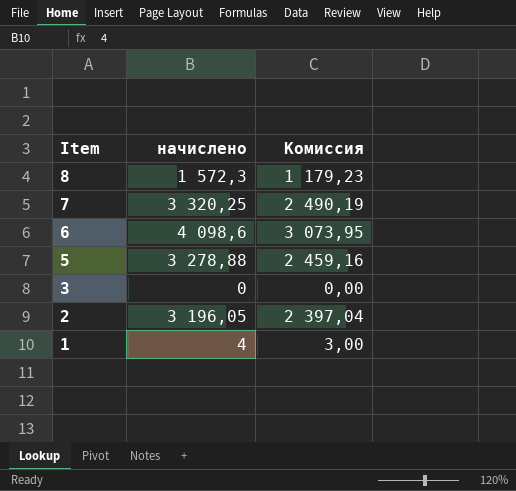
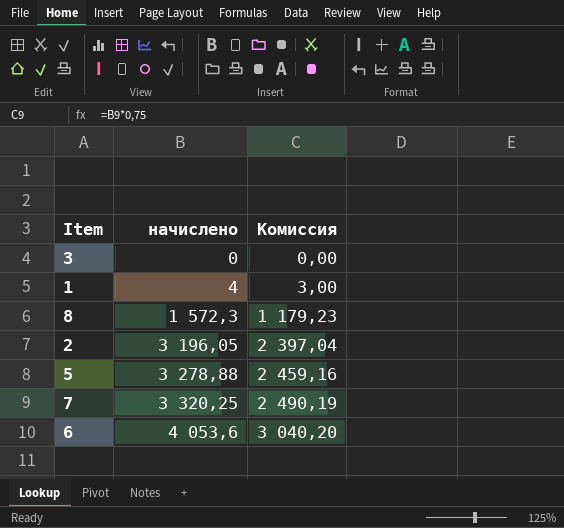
row order: Item descending -> начислено ascending
6 | начислено: 4 098,6 -> 4 053,6
6 | Комиссия: 3 073,95 -> 3 040,20

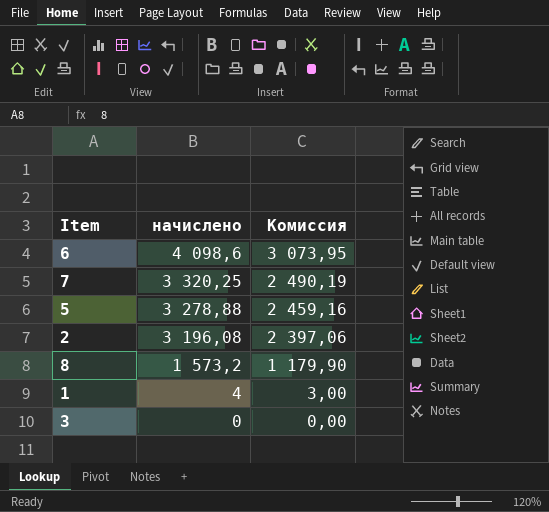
row order: начислено ascending -> начислено descending
6 | начислено: 4 053,6 -> 4 098,6
6 | Комиссия: 3 040,20 -> 3 073,95
2 | начислено: 3 196,05 -> 3 196,08
2 | Комиссия: 2 397,04 -> 2 397,06
8 | начислено: 1 572,3 -> 1 573,2
8 | Комиссия: 1 179,23 -> 1 179,90

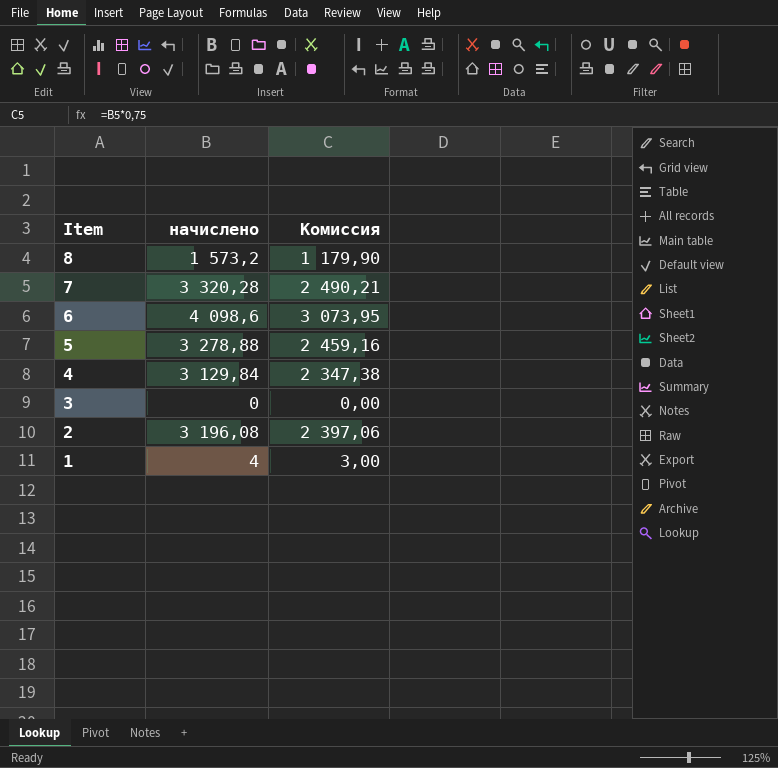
row order: начислено descending -> Item descending
7 | начислено: 3 320,25 -> 3 320,28
7 | Комиссия: 2 490,19 -> 2 490,21
row 4: none -> 3 129,84 | 2 347,38

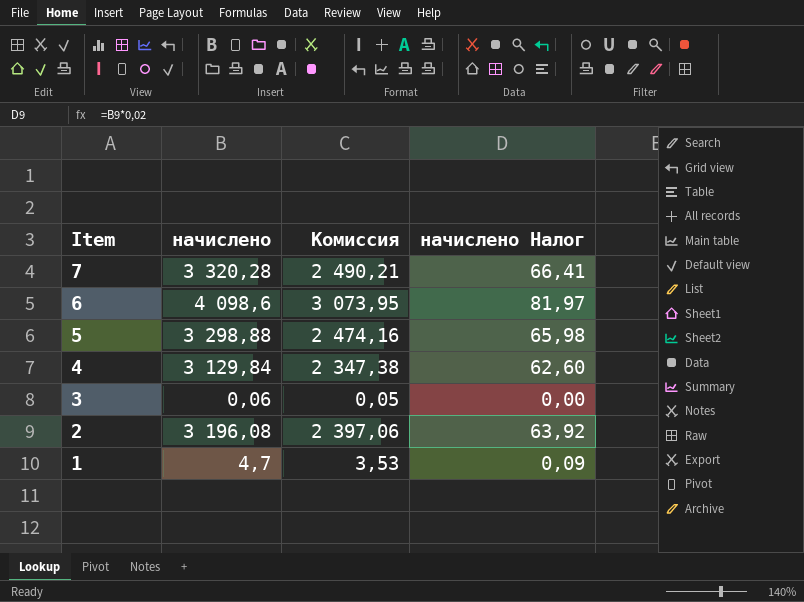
column начислено Налог | formula: none -> [начислено] * 0,02
row 8: 1 573,2 | 1 179,90 -> none
5 | начислено: 3 278,88 -> 3 298,88
5 | Комиссия: 2 459,16 -> 2 474,16
3 | начислено: 0 -> 0,06
3 | Комиссия: 0,00 -> 0,05
1 | начислено: 4 -> 4,7
1 | Комиссия: 3,00 -> 3,53

